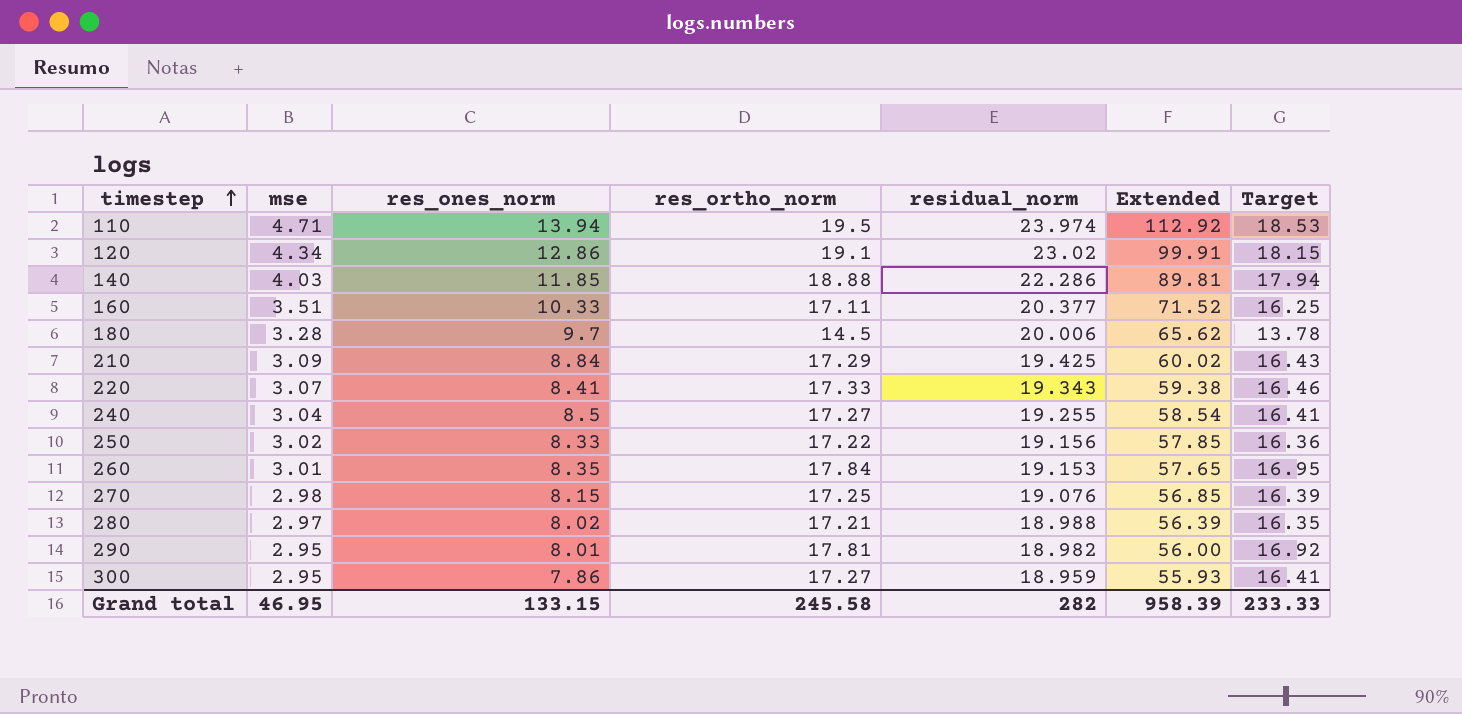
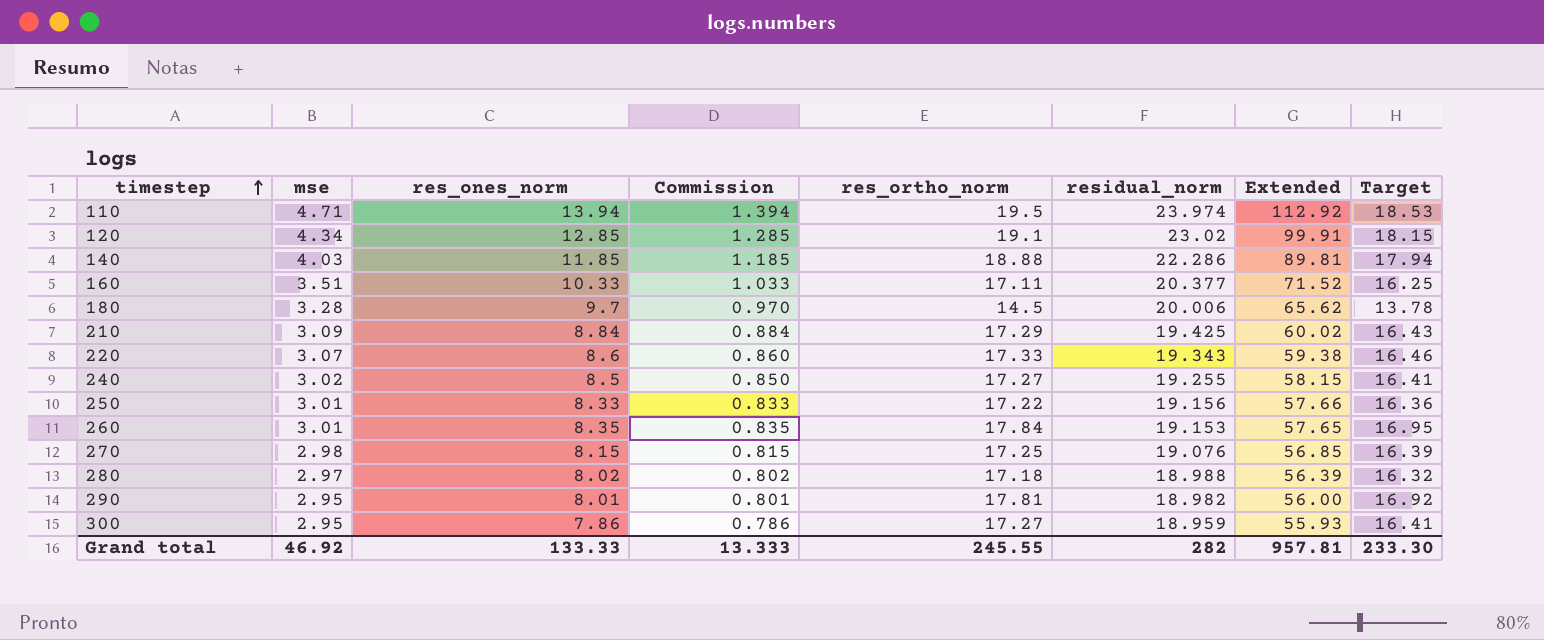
column Commission | formula: none -> [res_ones_norm] * 0.1
120 | res_ones_norm: 12.86 -> 12.85
220 | res_ones_norm: 8.41 -> 8.6
240 | mse: 3.04 -> 3.02
240 | Extended: 58.54 -> 58.15
250 | mse: 3.02 -> 3.01
250 | Extended: 57.85 -> 57.66
280 | res_ortho_norm: 17.21 -> 17.18
280 | Target: 16.35 -> 16.32
Grand total | mse: 46.95 -> 46.92
Grand total | res_ones_norm: 133.15 -> 133.33
Grand total | res_ortho_norm: 245.58 -> 245.55
Grand total | Extended: 958.39 -> 957.81
Grand total | Target: 233.33 -> 233.30

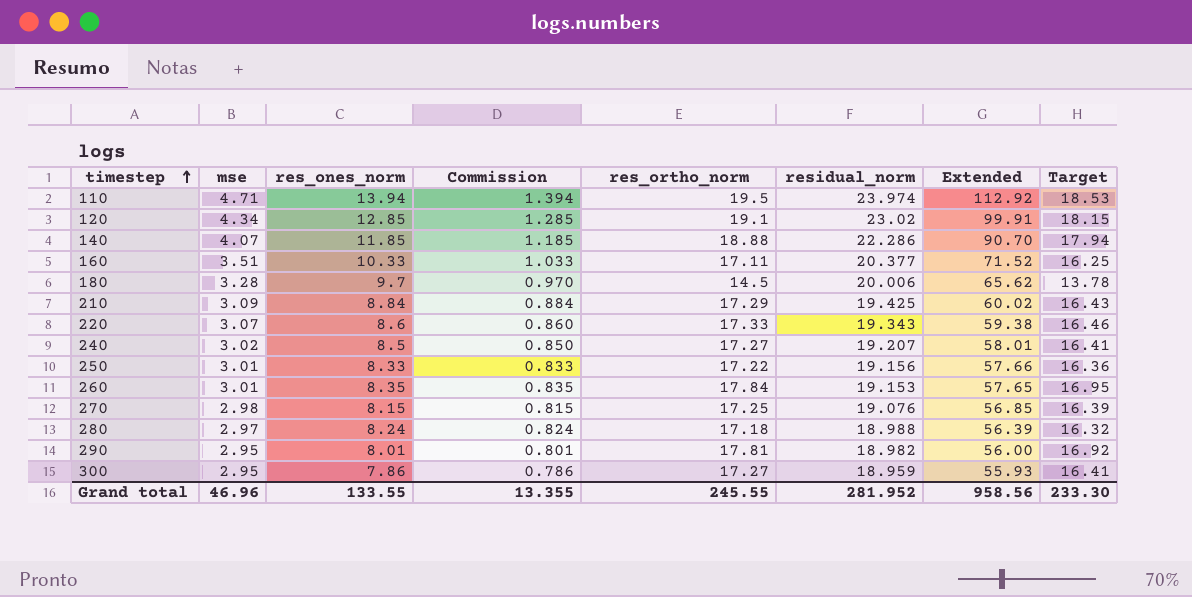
140 | mse: 4.03 -> 4.07
140 | Extended: 89.81 -> 90.70
240 | residual_norm: 19.255 -> 19.207
240 | Extended: 58.15 -> 58.01
280 | res_ones_norm: 8.02 -> 8.24
280 | Commission: 0.802 -> 0.824
Grand total | mse: 46.92 -> 46.96
Grand total | res_ones_norm: 133.33 -> 133.55
Grand total | Commission: 13.333 -> 13.355
Grand total | residual_norm: 282 -> 281.952
Grand total | Extended: 957.81 -> 958.56

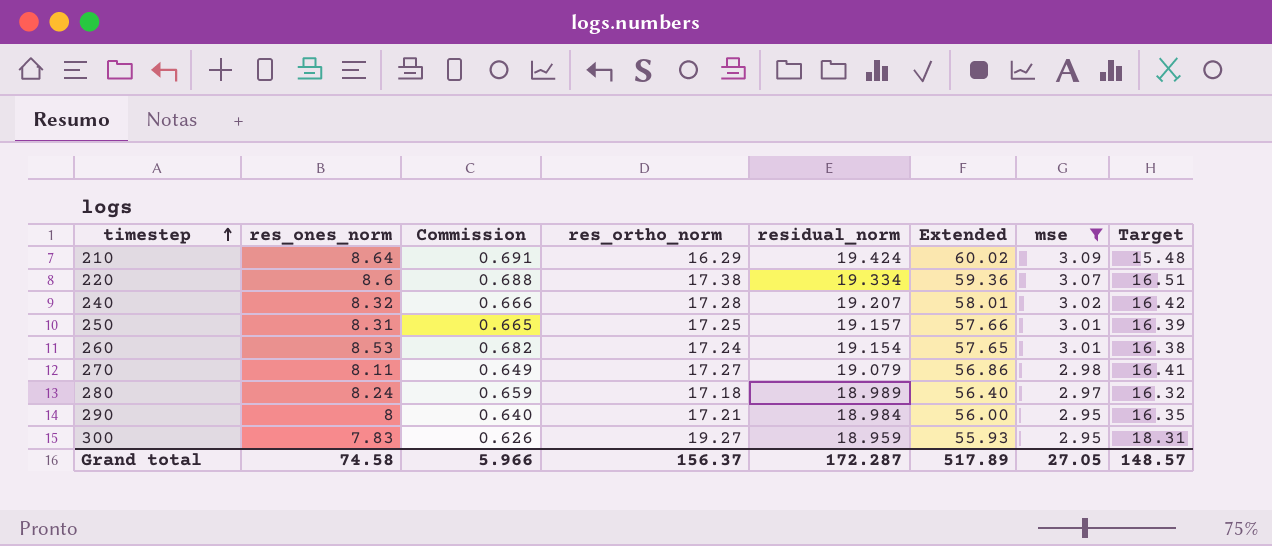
filter: none -> mse <= 3.09
column Commission | formula: [res_ones_norm] * 0.1 -> [res_ones_norm] * 0.08
column mse | position: 2 -> 7
210 | res_ones_norm: 8.84 -> 8.64
210 | res_ortho_norm: 17.29 -> 16.29
210 | residual_norm: 19.425 -> 19.424
210 | Target: 16.43 -> 15.48
220 | res_ortho_norm: 17.33 -> 17.38
220 | residual_norm: 19.343 -> 19.334
220 | Extended: 59.38 -> 59.36
220 | Target: 16.46 -> 16.51
240 | res_ones_norm: 8.5 -> 8.32
240 | res_ortho_norm: 17.27 -> 17.28
240 | Target: 16.41 -> 16.42
250 | res_ones_norm: 8.33 -> 8.31
250 | res_ortho_norm: 17.22 -> 17.25
250 | residual_norm: 19.156 -> 19.157
250 | Target: 16.36 -> 16.39
260 | res_ones_norm: 8.35 -> 8.53
260 | res_ortho_norm: 17.84 -> 17.24
260 | residual_norm: 19.153 -> 19.154
260 | Target: 16.95 -> 16.38
270 | res_ones_norm: 8.15 -> 8.11
270 | res_ortho_norm: 17.25 -> 17.27
270 | residual_norm: 19.076 -> 19.079
270 | Extended: 56.85 -> 56.86
270 | Target: 16.39 -> 16.41
280 | residual_norm: 18.988 -> 18.989
280 | Extended: 56.39 -> 56.40
290 | res_ones_norm: 8.01 -> 8
290 | res_ortho_norm: 17.81 -> 17.21
290 | residual_norm: 18.982 -> 18.984
290 | Target: 16.92 -> 16.35
300 | res_ones_norm: 7.86 -> 7.83
300 | res_ortho_norm: 17.27 -> 19.27
300 | Target: 16.41 -> 18.31
Grand total | res_ones_norm: 133.55 -> 74.58
Grand total | Commission: 13.355 -> 5.966
Grand total | res_ortho_norm: 245.55 -> 156.37
Grand total | residual_norm: 281.952 -> 172.287
Grand total | Extended: 958.56 -> 517.89
Grand total | mse: 46.96 -> 27.05
Grand total | Target: 233.30 -> 148.57

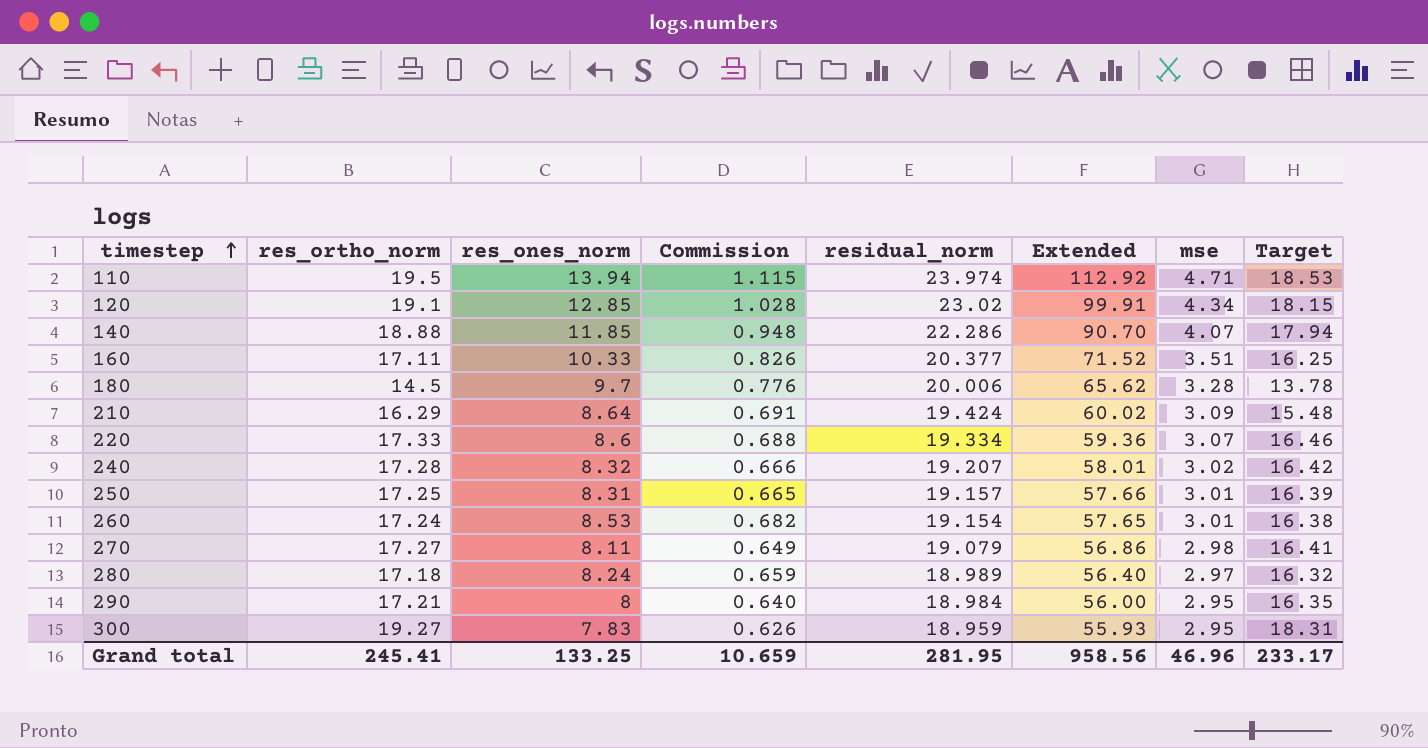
filter: mse <= 3.09 -> none
column res_ortho_norm | position: 4 -> 2
220 | res_ortho_norm: 17.38 -> 17.33
220 | Target: 16.51 -> 16.46
Grand total | res_ortho_norm: 156.37 -> 245.41
Grand total | res_ones_norm: 74.58 -> 133.25
Grand total | Commission: 5.966 -> 10.659
Grand total | residual_norm: 172.287 -> 281.95
Grand total | Extended: 517.89 -> 958.56
Grand total | mse: 27.05 -> 46.96
Grand total | Target: 148.57 -> 233.17

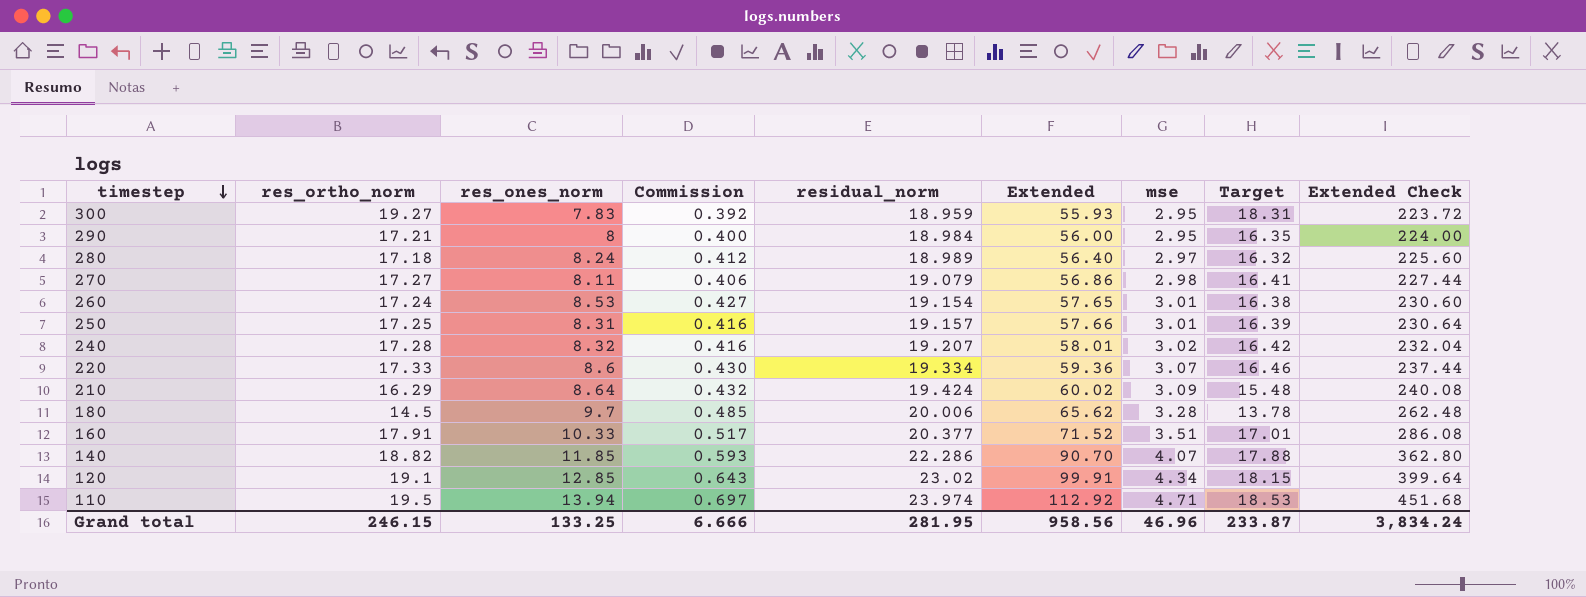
row order: timestep ascending -> timestep descending
column Commission | formula: [res_ones_norm] * 0.08 -> [res_ones_norm] * 0.05
column Extended Check | formula: none -> [Extended] * 4
160 | res_ortho_norm: 17.11 -> 17.91
160 | Target: 16.25 -> 17.01
140 | res_ortho_norm: 18.88 -> 18.82
140 | Target: 17.94 -> 17.88
Grand total | res_ortho_norm: 245.41 -> 246.15
Grand total | Commission: 10.659 -> 6.666
Grand total | Target: 233.17 -> 233.87

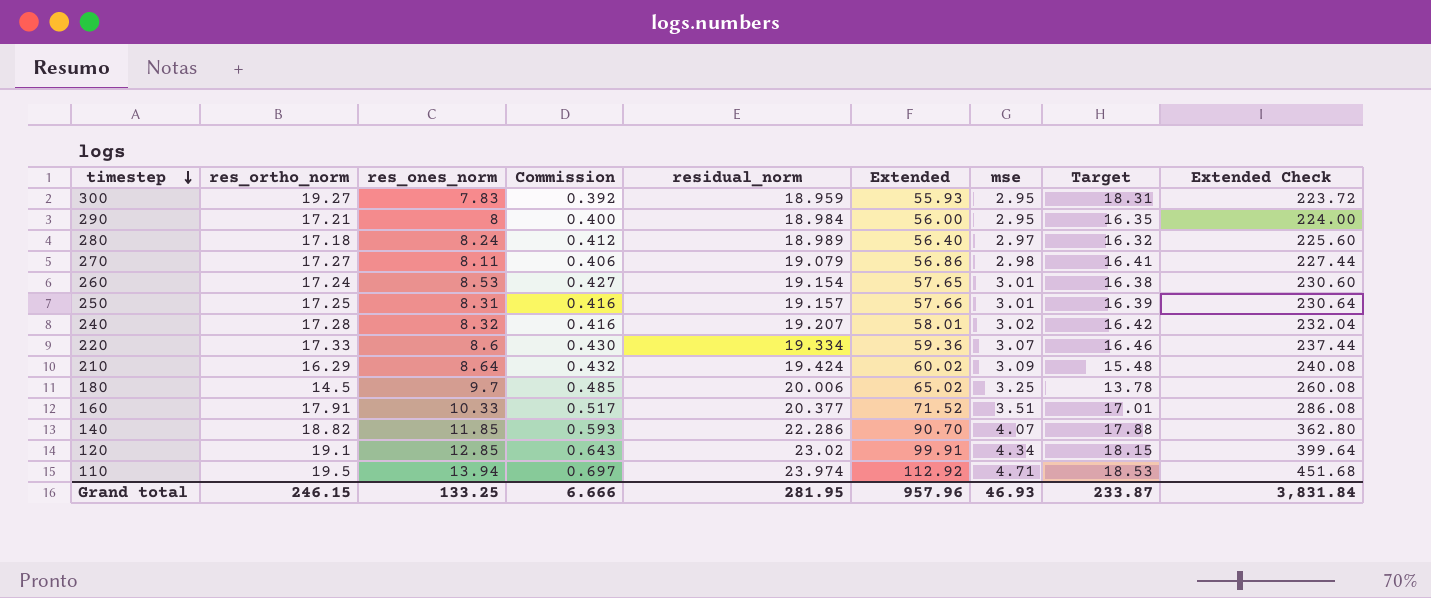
180 | Extended: 65.62 -> 65.02
180 | mse: 3.28 -> 3.25
180 | Extended Check: 262.48 -> 260.08
Grand total | Extended: 958.56 -> 957.96
Grand total | mse: 46.96 -> 46.93
Grand total | Extended Check: 3,834.24 -> 3,831.84

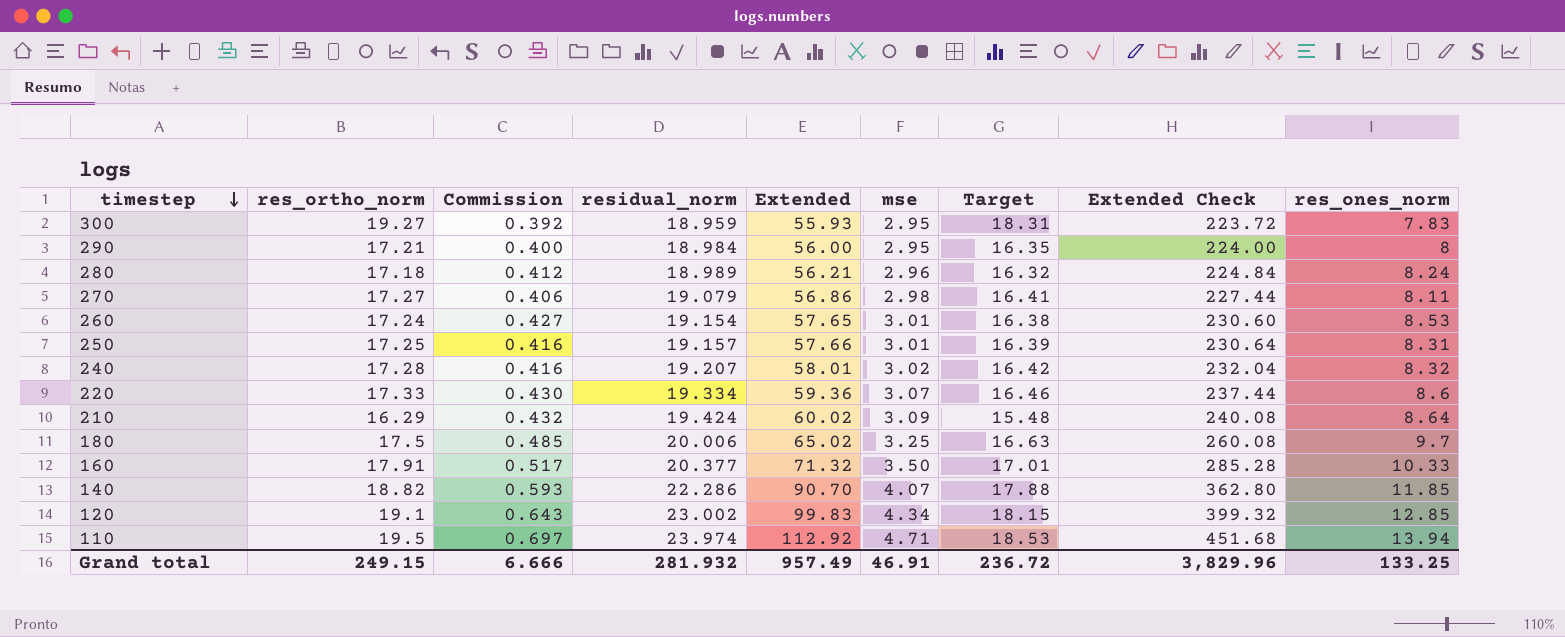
column res_ones_norm | position: 3 -> 9
280 | Extended: 56.40 -> 56.21
280 | mse: 2.97 -> 2.96
280 | Extended Check: 225.60 -> 224.84
180 | res_ortho_norm: 14.5 -> 17.5
180 | Target: 13.78 -> 16.63
160 | Extended: 71.52 -> 71.32
160 | mse: 3.51 -> 3.50
160 | Extended Check: 286.08 -> 285.28
120 | residual_norm: 23.02 -> 23.002
120 | Extended: 99.91 -> 99.83
120 | Extended Check: 399.64 -> 399.32
Grand total | res_ortho_norm: 246.15 -> 249.15
Grand total | residual_norm: 281.95 -> 281.932
Grand total | Extended: 957.96 -> 957.49
Grand total | mse: 46.93 -> 46.91
Grand total | Target: 233.87 -> 236.72
Grand total | Extended Check: 3,831.84 -> 3,829.96

